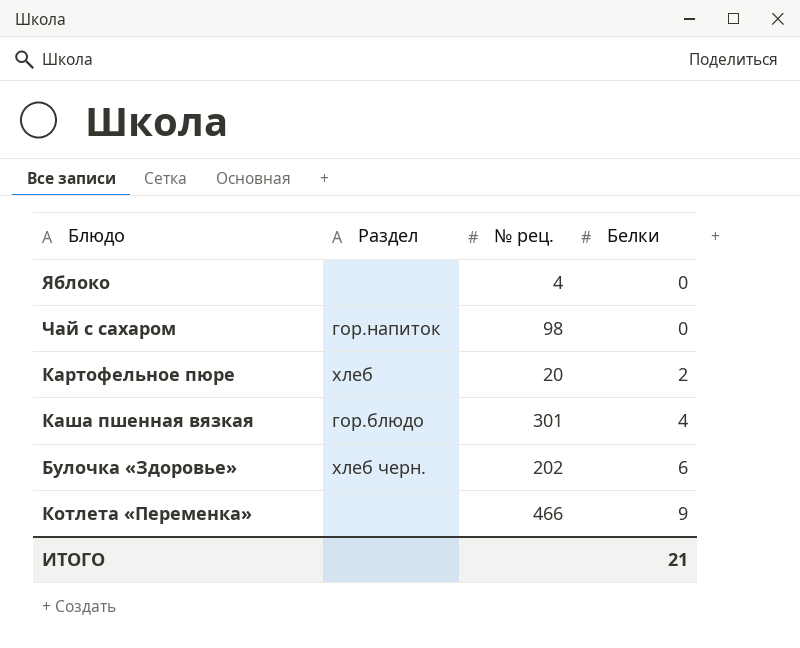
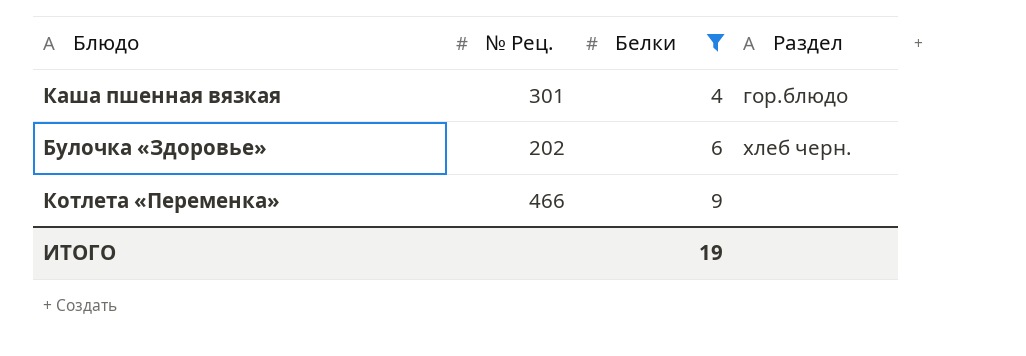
filter: none -> Белки >= 4
column name: № рец. -> № Рец.
column Раздел | position: 2 -> 4
ИТОГО | Белки: 21 -> 19

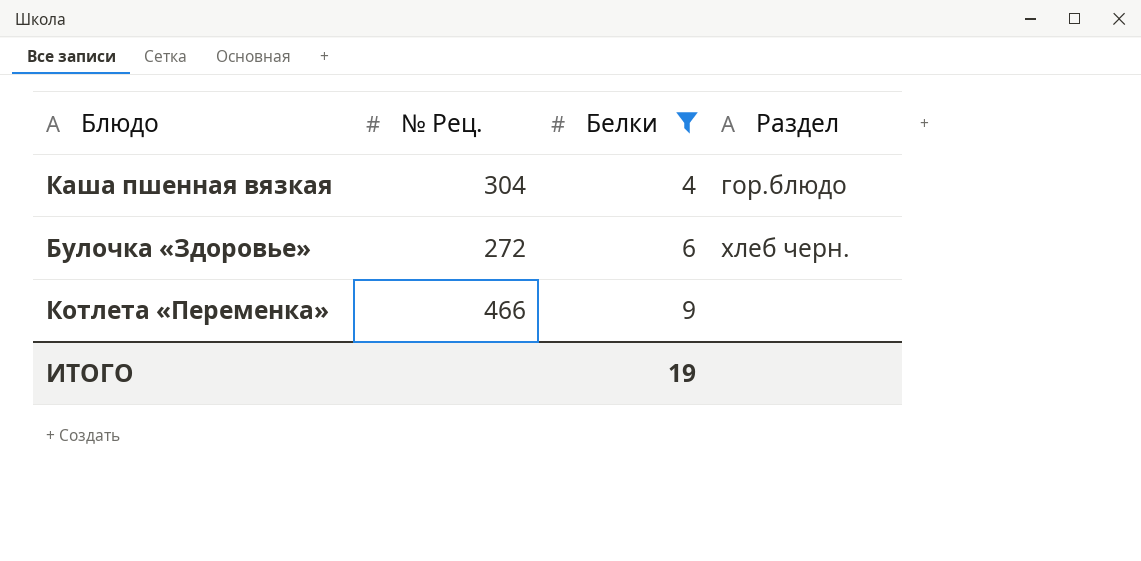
Каша пшенная вязкая | № Рец.: 301 -> 304
Булочка «Здоровье» | № Рец.: 202 -> 272

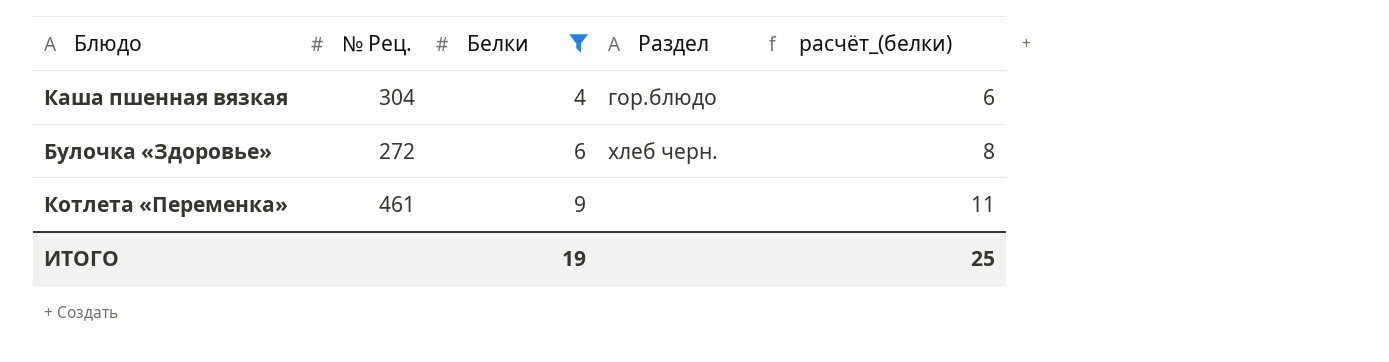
column расчёт_(белки) | formula: none -> [Белки] + 2
Котлета «Переменка» | № Рец.: 466 -> 461

